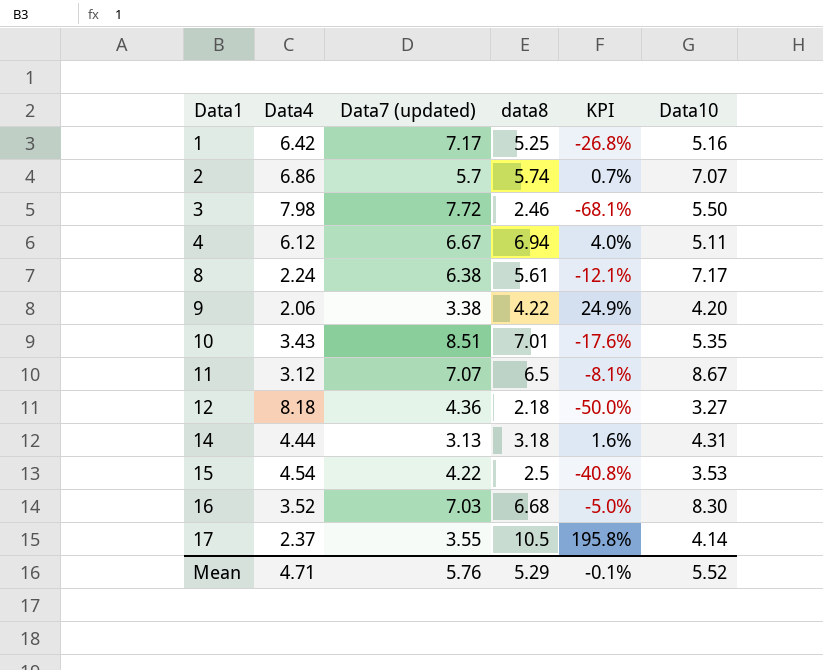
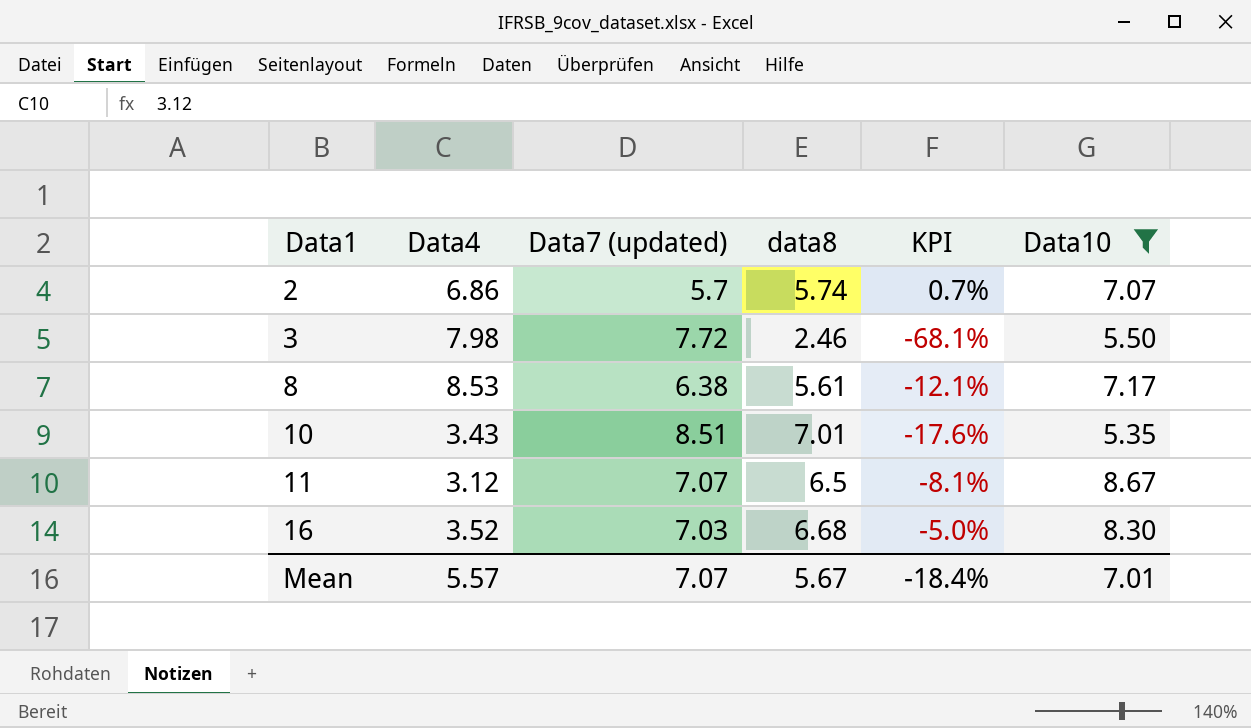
filter: none -> Data10 >= 5.35
8 | Data4: 2.24 -> 8.53
Mean | Data4: 4.71 -> 5.57
Mean | Data7 (updated): 5.76 -> 7.07
Mean | data8: 5.29 -> 5.67
Mean | KPI: -0.1% -> -18.4%
Mean | Data10: 5.52 -> 7.01

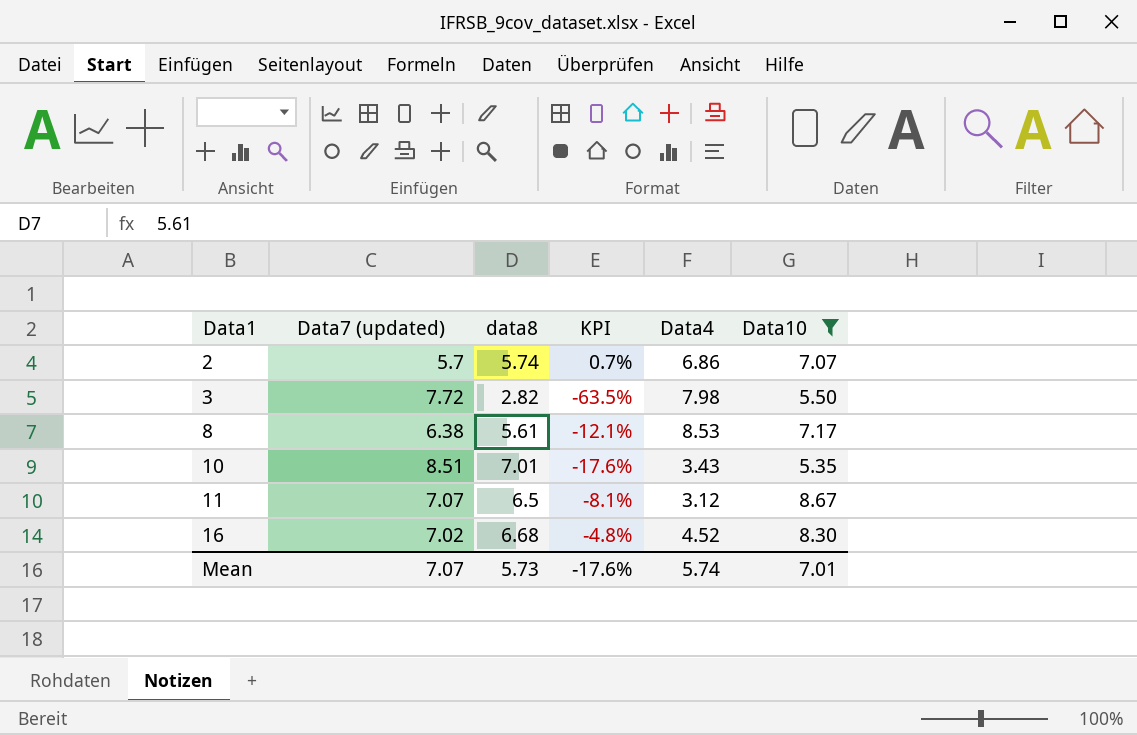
column Data4 | position: 2 -> 5
3 | data8: 2.46 -> 2.82
3 | KPI: -68.1% -> -63.5%
16 | Data7 (updated): 7.03 -> 7.02
16 | KPI: -5.0% -> -4.8%
16 | Data4: 3.52 -> 4.52
Mean | data8: 5.67 -> 5.73
Mean | KPI: -18.4% -> -17.6%
Mean | Data4: 5.57 -> 5.74

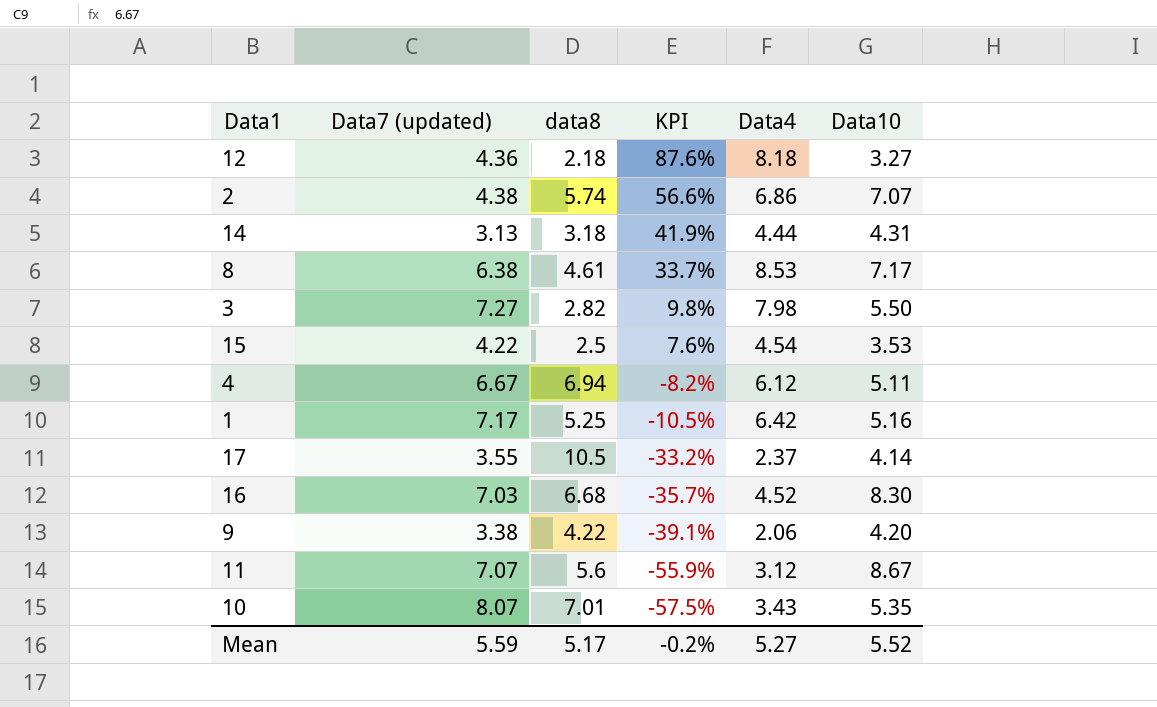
filter: Data10 >= 5.35 -> none
row order: Data1 ascending -> KPI descending
column KPI | formula: ([data8] - [Data7 (updated)]) / [Data7 (updated)] -> ([Data4] - [Data7 (updated)]) / [Data7 (updated)]
2 | Data7 (updated): 5.7 -> 4.38
8 | data8: 5.61 -> 4.61
3 | Data7 (updated): 7.72 -> 7.27
16 | Data7 (updated): 7.02 -> 7.03
11 | data8: 6.5 -> 5.6
10 | Data7 (updated): 8.51 -> 8.07
Mean | Data7 (updated): 7.07 -> 5.59
Mean | data8: 5.73 -> 5.17
Mean | KPI: -17.6% -> -0.2%
Mean | Data4: 5.74 -> 5.27
Mean | Data10: 7.01 -> 5.52

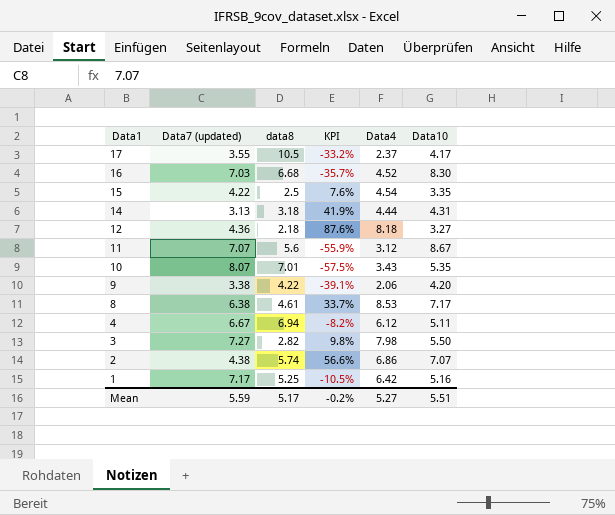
row order: KPI descending -> Data1 descending
17 | Data10: 4.14 -> 4.17
15 | Data10: 3.53 -> 3.35
Mean | Data10: 5.52 -> 5.51

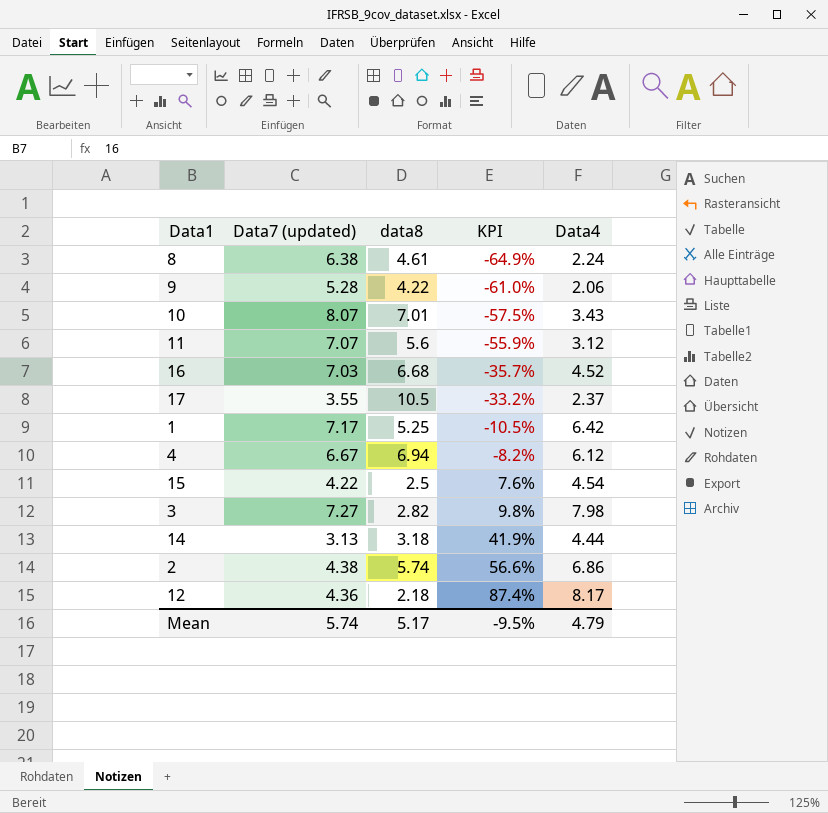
row order: Data1 descending -> KPI ascending
column Data10 | position: 6 -> none
8 | KPI: 33.7% -> -64.9%
8 | Data4: 8.53 -> 2.24
9 | Data7 (updated): 3.38 -> 5.28
9 | KPI: -39.1% -> -61.0%
12 | KPI: 87.6% -> 87.4%
12 | Data4: 8.18 -> 8.17
Mean | Data7 (updated): 5.59 -> 5.74
Mean | KPI: -0.2% -> -9.5%
Mean | Data4: 5.27 -> 4.79

